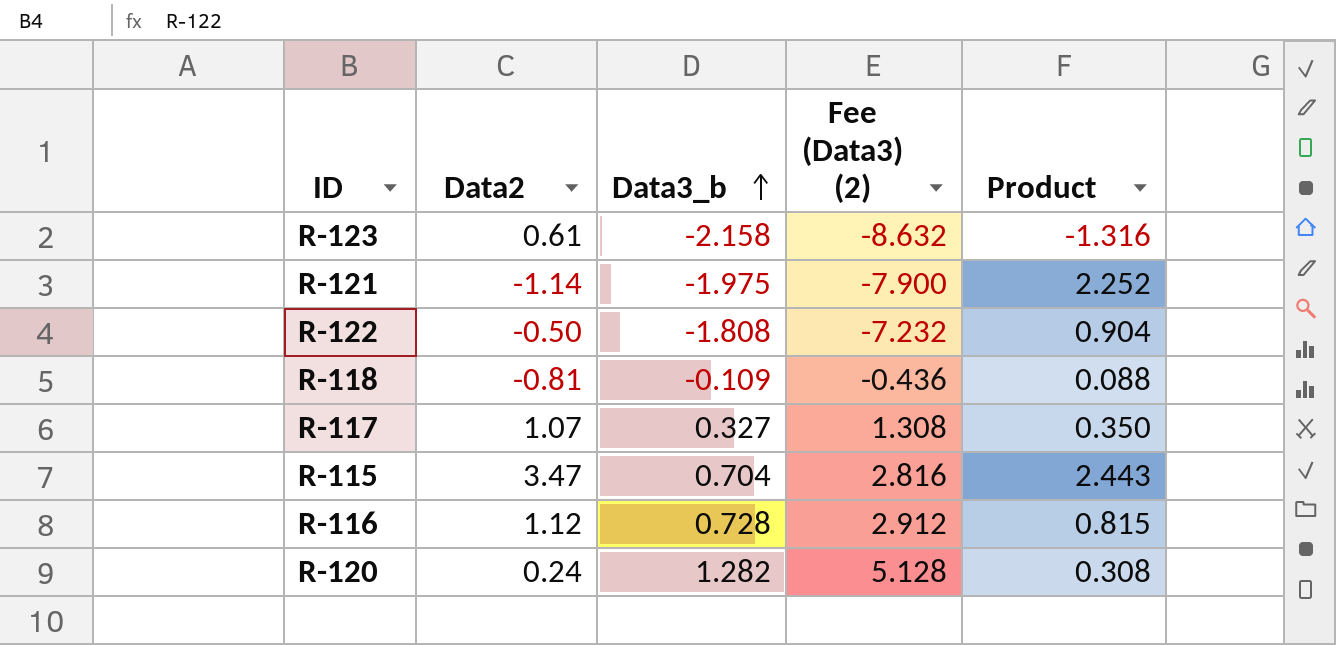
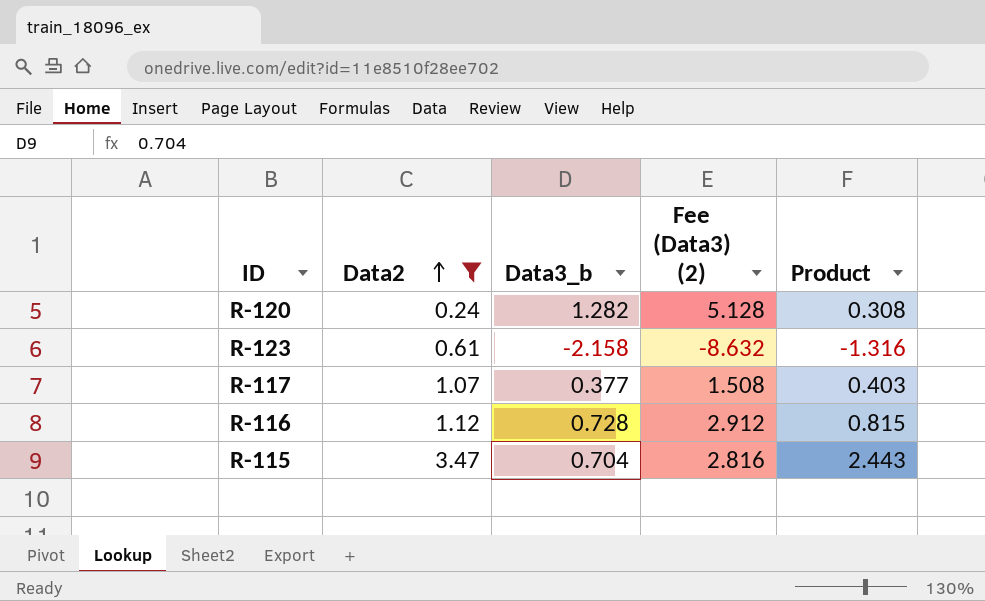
filter: none -> Data2 >= 0.24
row order: Data3_b ascending -> Data2 ascending
R-117 | Data3_b: 0.327 -> 0.377
R-117 | Fee (Data3) (2): 1.308 -> 1.508
R-117 | Product: 0.350 -> 0.403

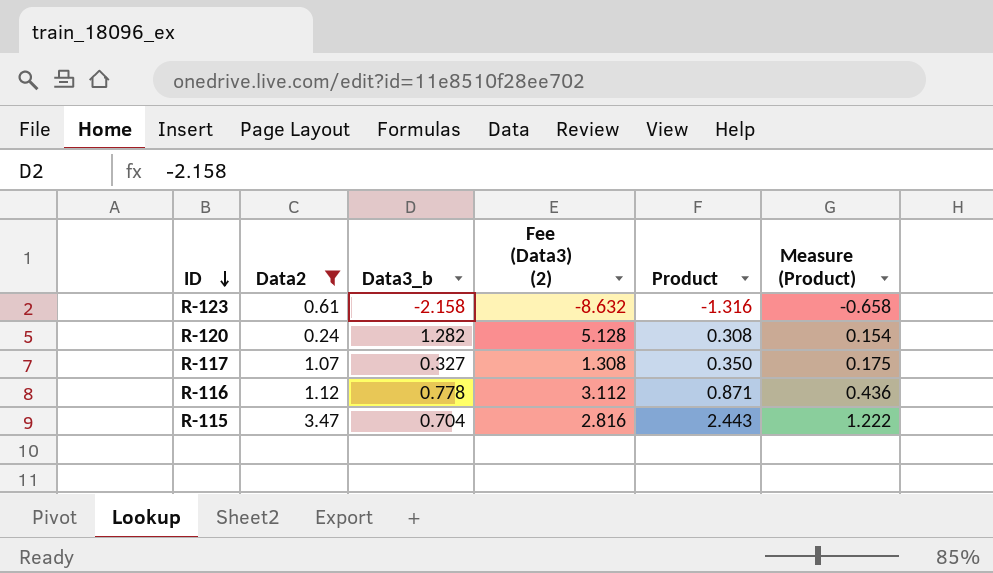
row order: Data2 ascending -> ID descending
column Measure (Product) | formula: none -> [Product] * 0.5
R-117 | Data3_b: 0.377 -> 0.327
R-117 | Fee (Data3) (2): 1.508 -> 1.308
R-117 | Product: 0.403 -> 0.350
R-116 | Data3_b: 0.728 -> 0.778
R-116 | Fee (Data3) (2): 2.912 -> 3.112
R-116 | Product: 0.815 -> 0.871

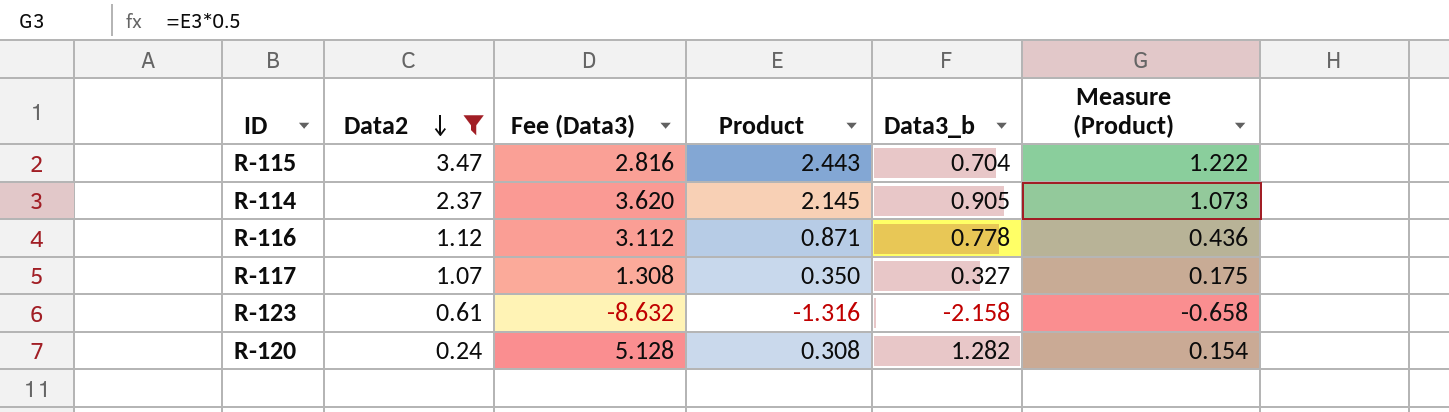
row order: ID descending -> Data2 descending
column name: Fee (Data3) (2) -> Fee (Data3)
column Data3_b | position: 3 -> 5
row R-114: none -> 2.37 | 3.620 | 2.145 | 0.905 | 1.073

